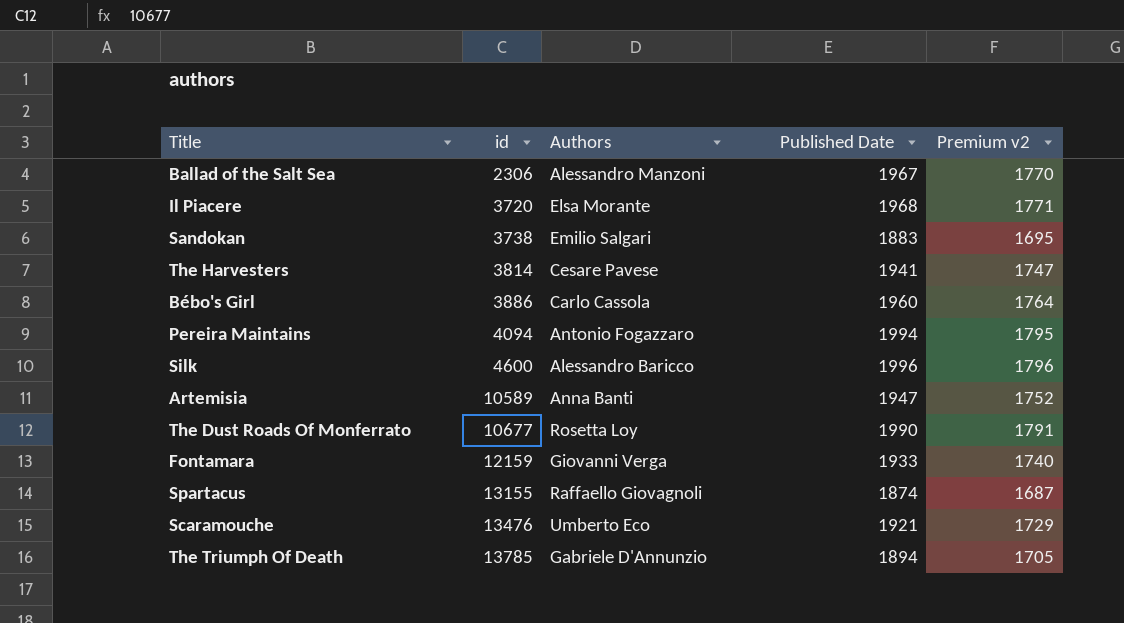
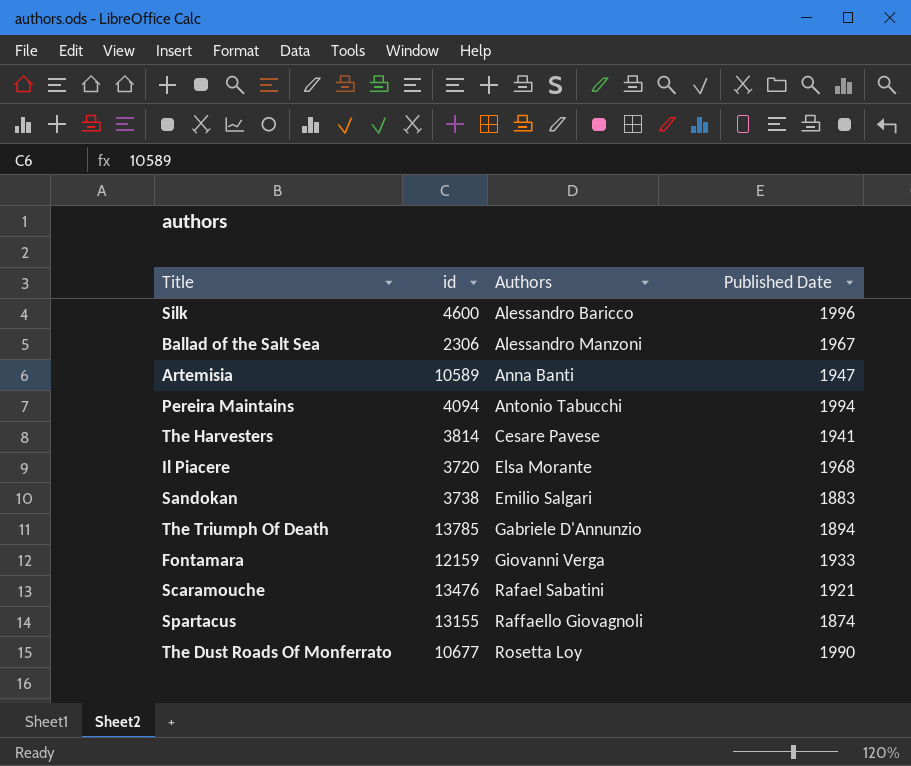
row order: id ascending -> Authors ascending
column Premium v2 | formula: [Published Date] * 0.9 -> none
row Bébo's Girl: 3886 | Carlo Cassola | 1960 | 1764 -> none
Pereira Maintains | Authors: Antonio Fogazzaro -> Antonio Tabucchi
Scaramouche | Authors: Umberto Eco -> Rafael Sabatini

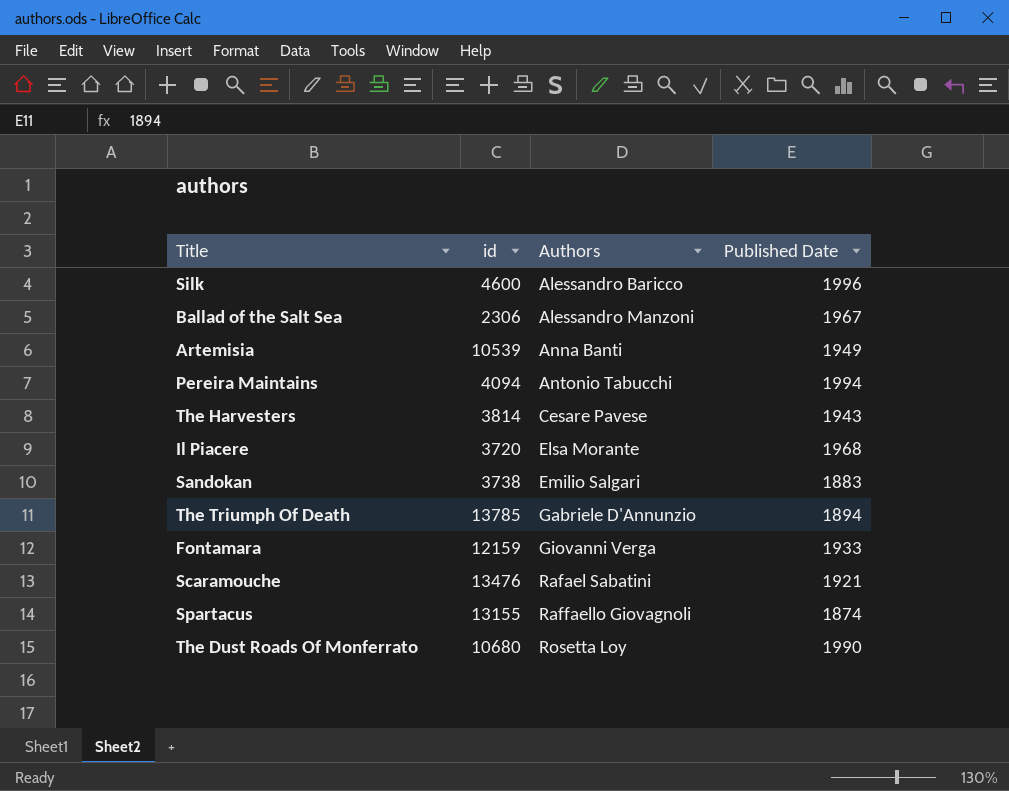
Artemisia | id: 10589 -> 10539
Artemisia | Published Date: 1947 -> 1949
The Harvesters | Published Date: 1941 -> 1943
The Dust Roads Of Monferrato | id: 10677 -> 10680

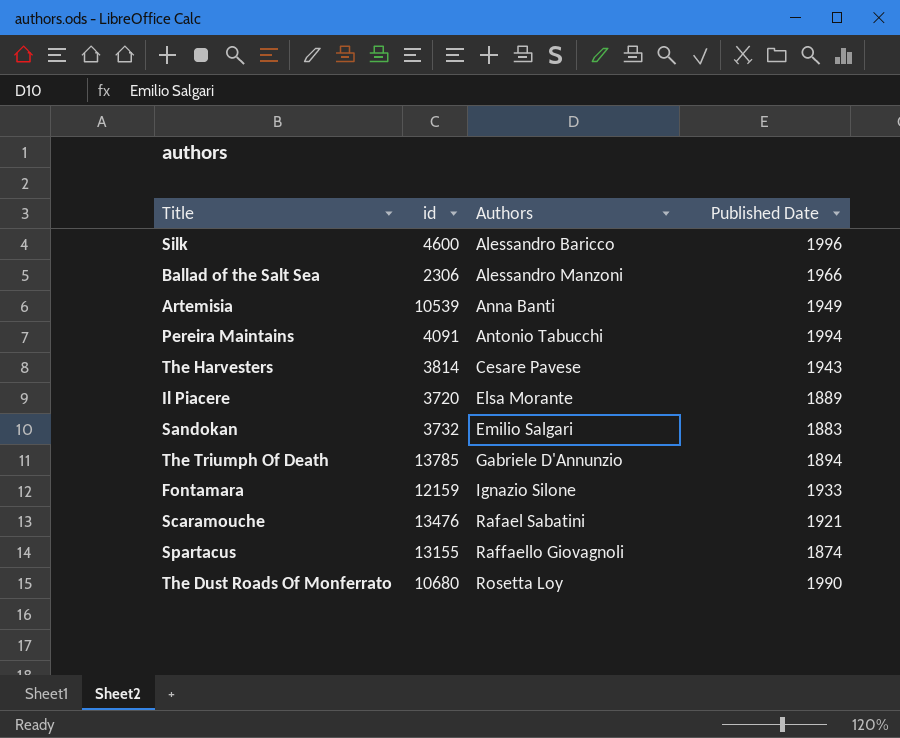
Ballad of the Salt Sea | Published Date: 1967 -> 1966
Pereira Maintains | id: 4094 -> 4091
Il Piacere | Published Date: 1968 -> 1889
Sandokan | id: 3738 -> 3732
Fontamara | Authors: Giovanni Verga -> Ignazio Silone

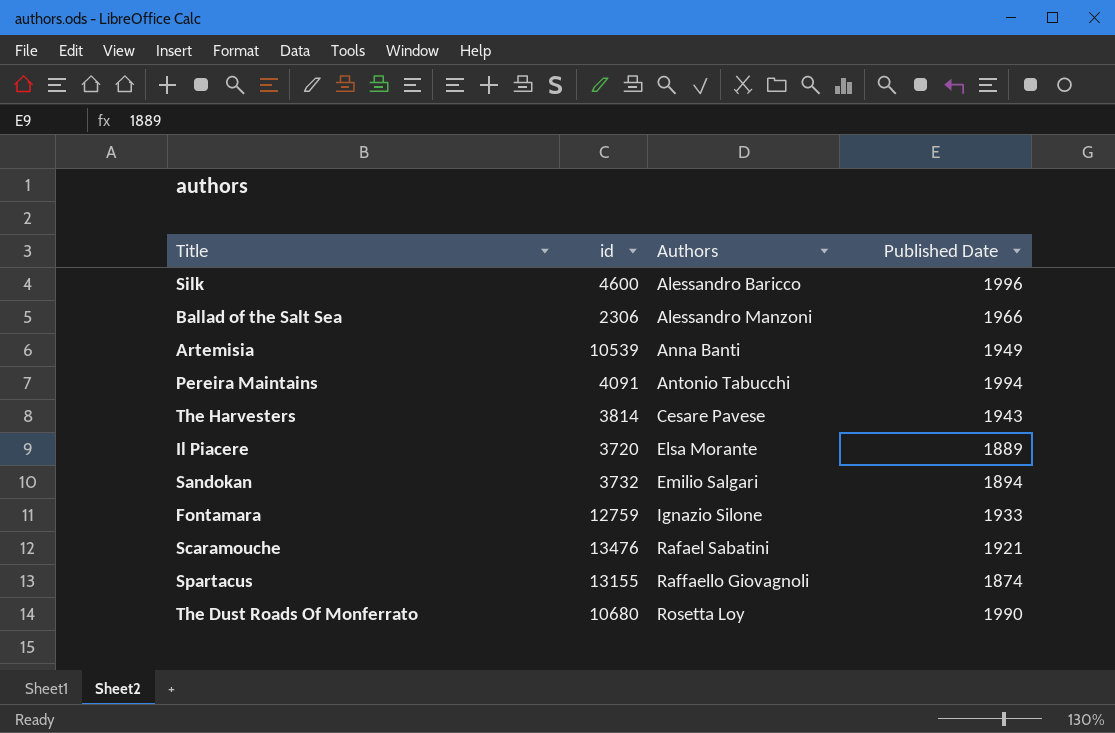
row The Triumph Of Death: 13785 | Gabriele D'Annunzio | 1894 -> none
Sandokan | Published Date: 1883 -> 1894
Fontamara | id: 12159 -> 12759

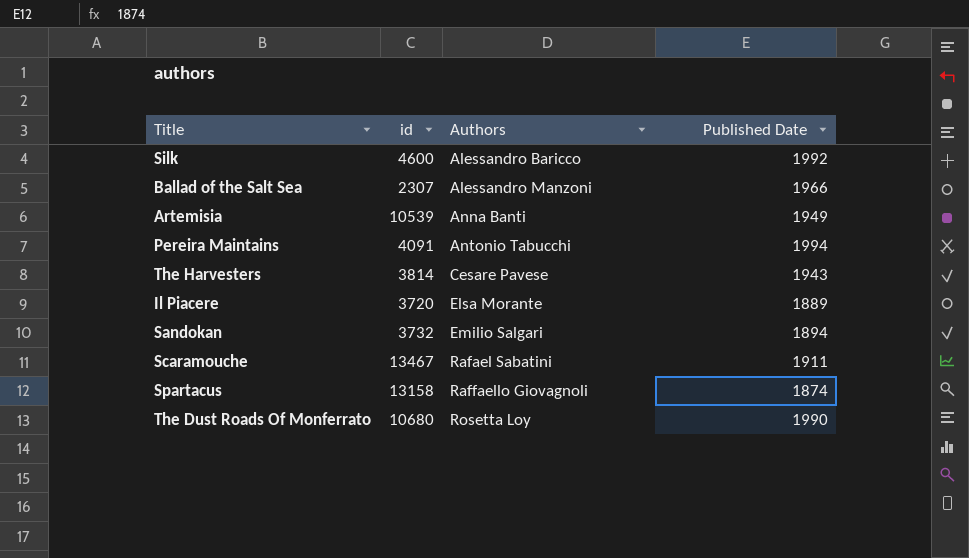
row Fontamara: 12759 | Ignazio Silone | 1933 -> none
Silk | Published Date: 1996 -> 1992
Ballad of the Salt Sea | id: 2306 -> 2307
Scaramouche | id: 13476 -> 13467
Scaramouche | Published Date: 1921 -> 1911
Spartacus | id: 13155 -> 13158

